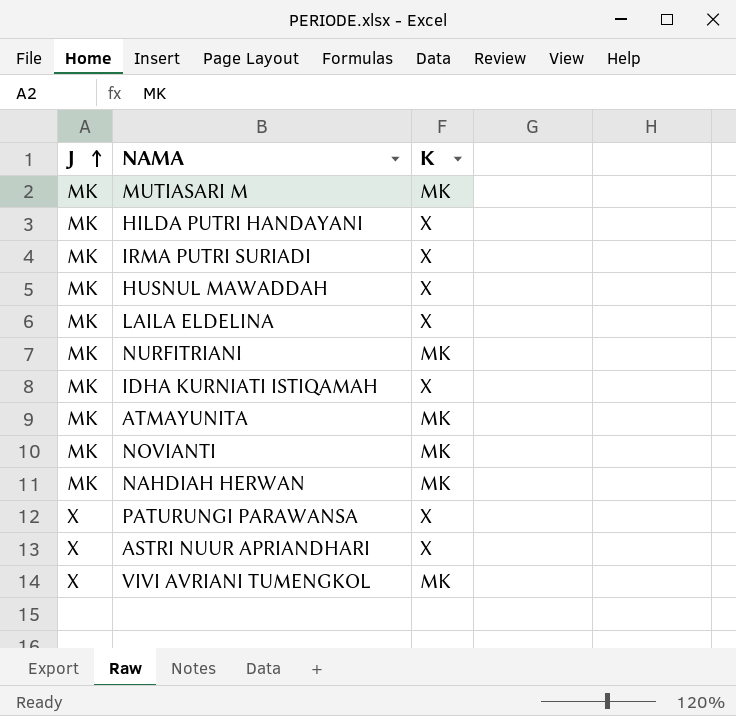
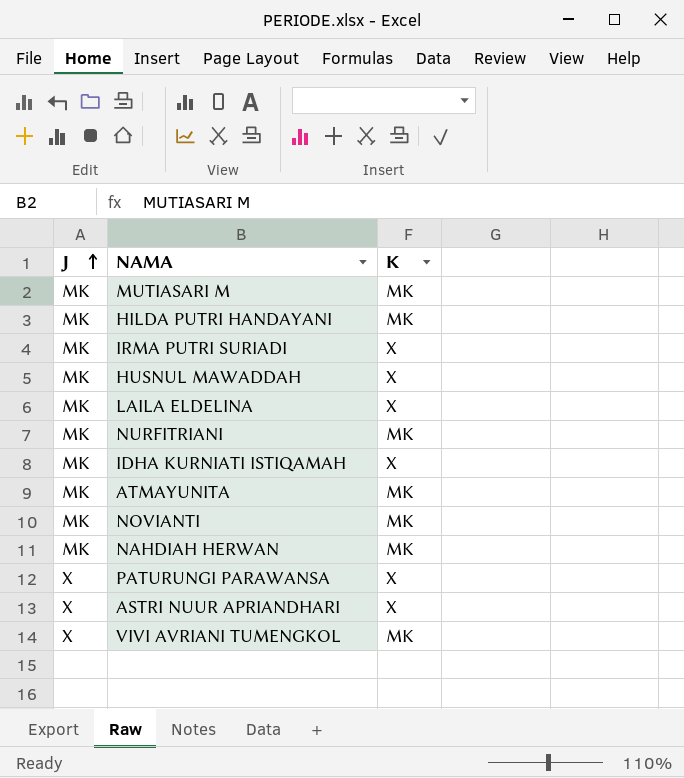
HILDA PUTRI HANDAYANI | K: X -> MK

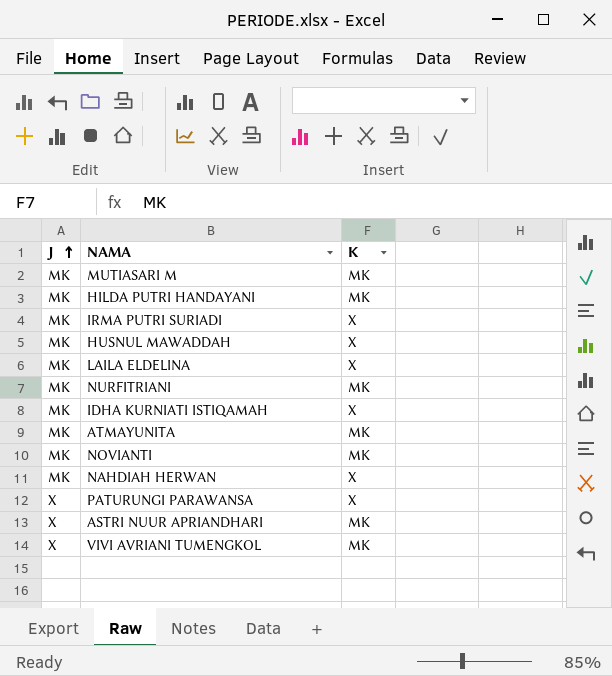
NAHDIAH HERWAN | K: MK -> X
ASTRI NUUR APRIANDHARI | K: X -> MK

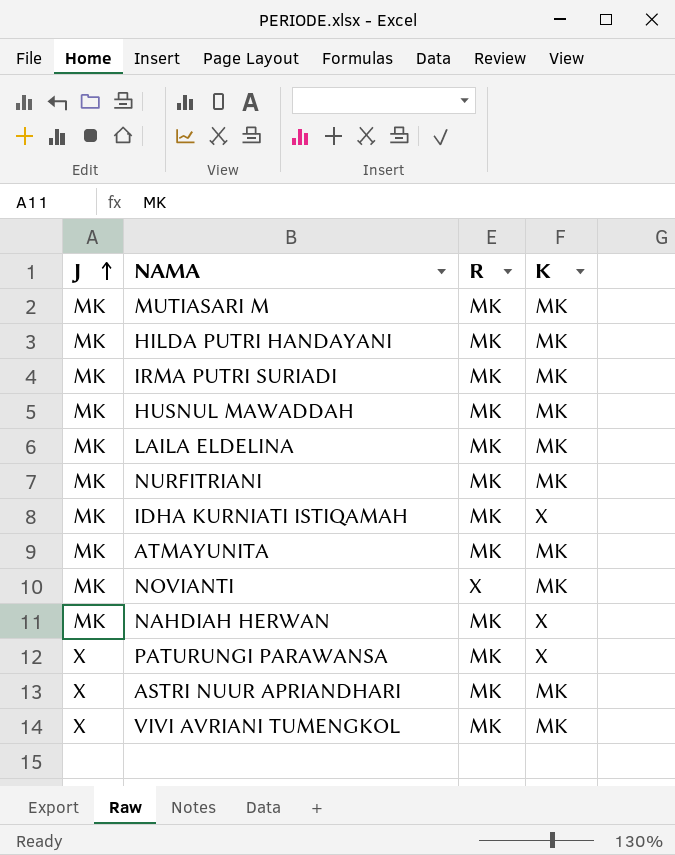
column R | position: none -> 3
IRMA PUTRI SURIADI | K: X -> MK
HUSNUL MAWADDAH | K: X -> MK
LAILA ELDELINA | K: X -> MK

